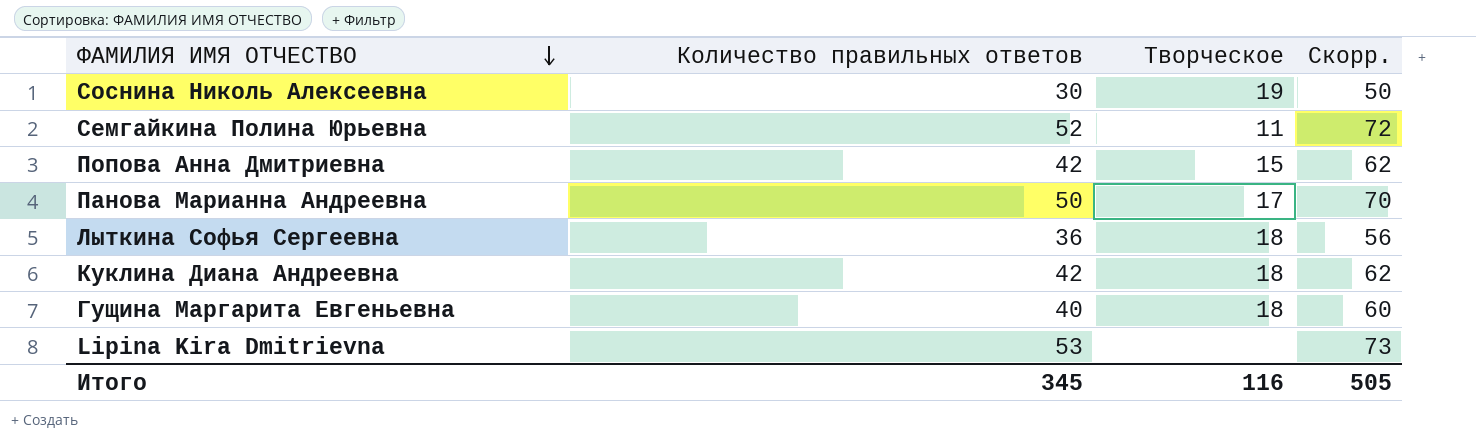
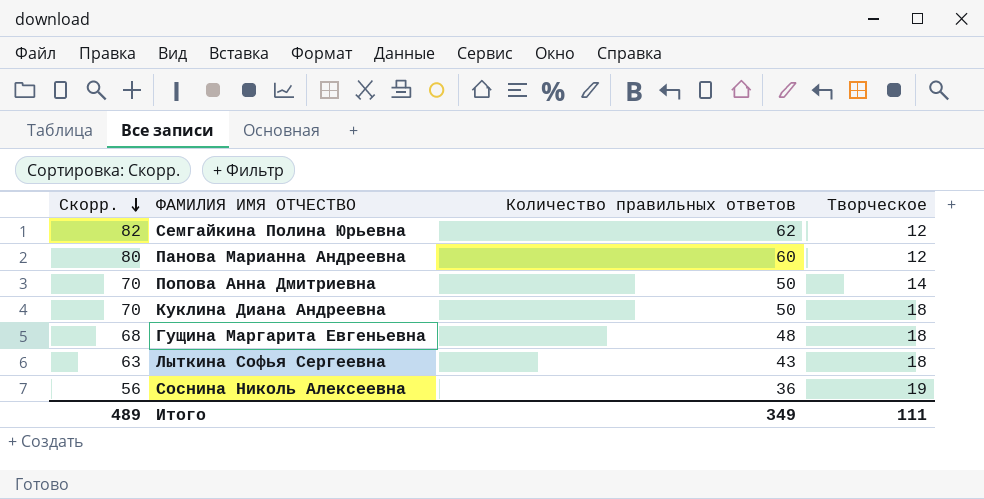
row order: ФАМИЛИЯ ИМЯ ОТЧЕСТВО descending -> Скорр. descending
column Скорр. | position: 4 -> 1
row Lipina Kira Dmitrievna: 53 | none | 73 -> none
Семгайкина Полина Юрьевна | Скорр.: 72 -> 82
Семгайкина Полина Юрьевна | Количество правильных ответов: 52 -> 62
Семгайкина Полина Юрьевна | Творческое: 11 -> 12
Панова Марианна Андреевна | Скорр.: 70 -> 80
Панова Марианна Андреевна | Количество правильных ответов: 50 -> 60
Панова Марианна Андреевна | Творческое: 17 -> 12
Попова Анна Дмитриевна | Скорр.: 62 -> 70
Попова Анна Дмитриевна | Количество правильных ответов: 42 -> 50
Попова Анна Дмитриевна | Творческое: 15 -> 14
Куклина Диана Андреевна | Скорр.: 62 -> 70
Куклина Диана Андреевна | Количество правильных ответов: 42 -> 50
Гущина Маргарита Евгеньевна | Скорр.: 60 -> 68
Гущина Маргарита Евгеньевна | Количество правильных ответов: 40 -> 48
Лыткина Софья Сергеевна | Скорр.: 56 -> 63
Лыткина Софья Сергеевна | Количество правильных ответов: 36 -> 43
Соснина Николь Алексеевна | Скорр.: 50 -> 56
Соснина Николь Алексеевна | Количество правильных ответов: 30 -> 36
Итого | Скорр.: 505 -> 489
Итого | Количество правильных ответов: 345 -> 349
Итого | Творческое: 116 -> 111

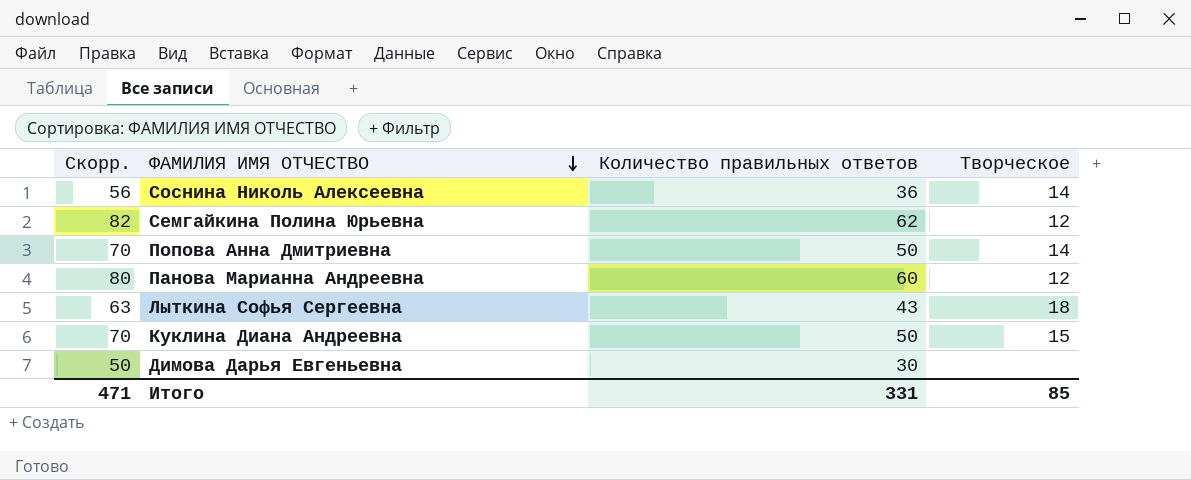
row order: Скорр. descending -> ФАМИЛИЯ ИМЯ ОТЧЕСТВО descending
row Гущина Маргарита Евгеньевна: 68 | 48 | 18 -> none
Соснина Николь Алексеевна | Творческое: 19 -> 14
Куклина Диана Андреевна | Творческое: 18 -> 15
row Димова Дарья Евгеньевна: none -> 50 | 30 | none
Итого | Скорр.: 489 -> 471
Итого | Количество правильных ответов: 349 -> 331
Итого | Творческое: 111 -> 85

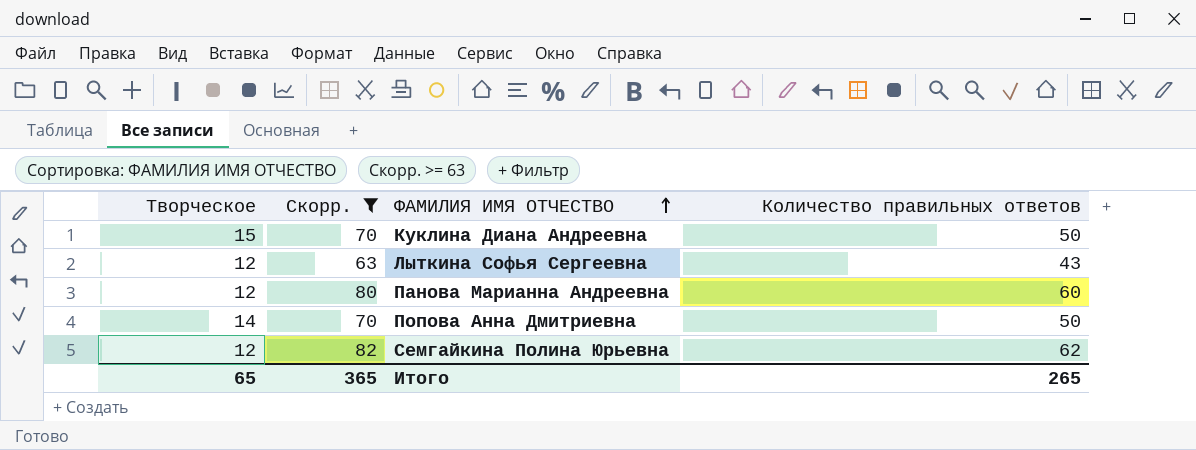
filter: none -> Скорр. >= 63
row order: ФАМИЛИЯ ИМЯ ОТЧЕСТВО descending -> ФАМИЛИЯ ИМЯ ОТЧЕСТВО ascending
column Творческое | position: 4 -> 1
Лыткина Софья Сергеевна | Творческое: 18 -> 12
Итого | Творческое: 85 -> 65
Итого | Скорр.: 471 -> 365
Итого | Количество правильных ответов: 331 -> 265

